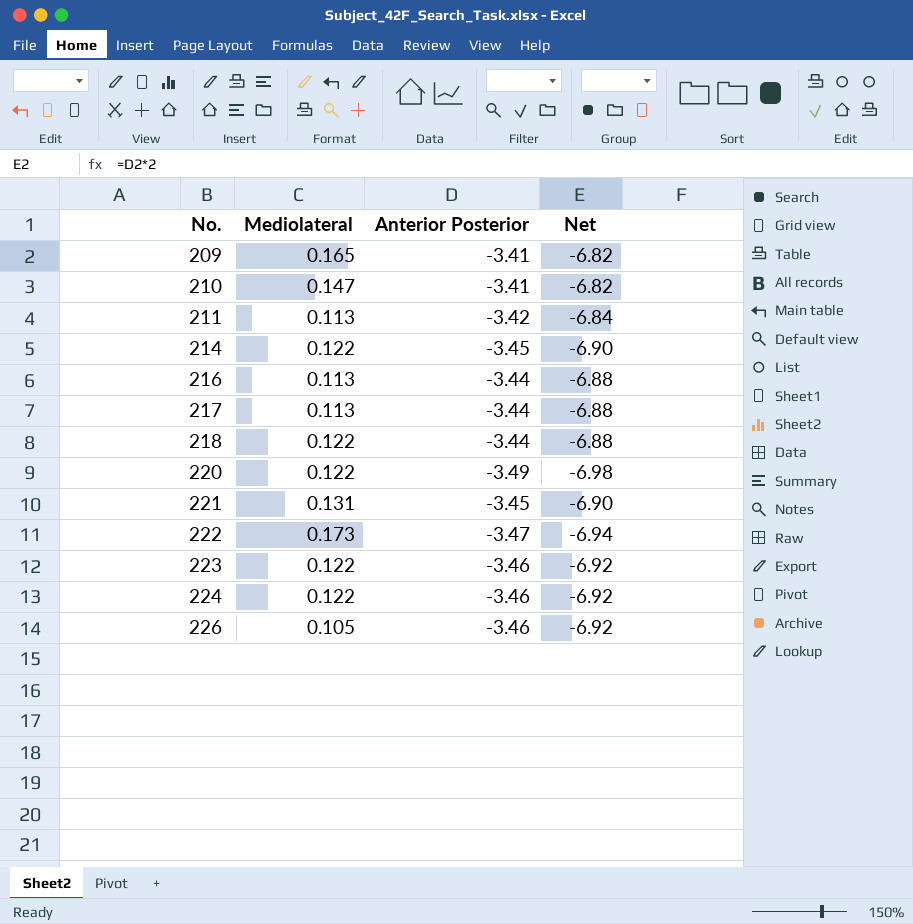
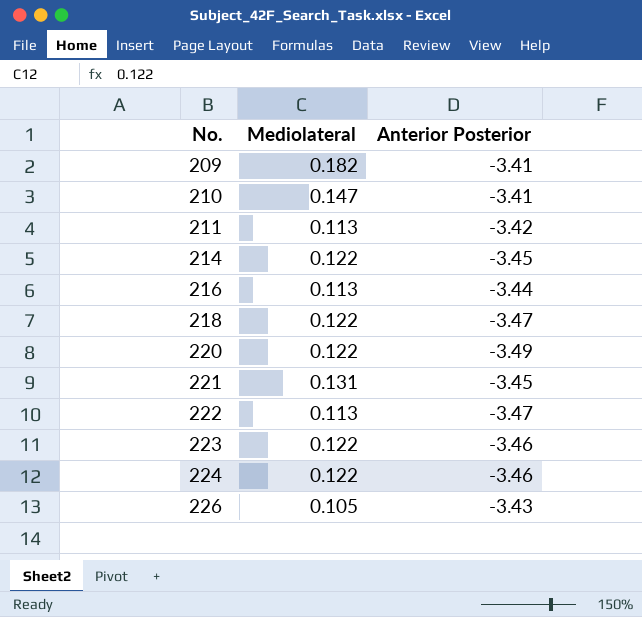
column Net | formula: [Anterior Posterior] * 2 -> none
row 217: 0.113 | -3.44 | -6.88 -> none
209 | Mediolateral: 0.165 -> 0.182
218 | Anterior Posterior: -3.44 -> -3.47
222 | Mediolateral: 0.173 -> 0.113
226 | Anterior Posterior: -3.46 -> -3.43

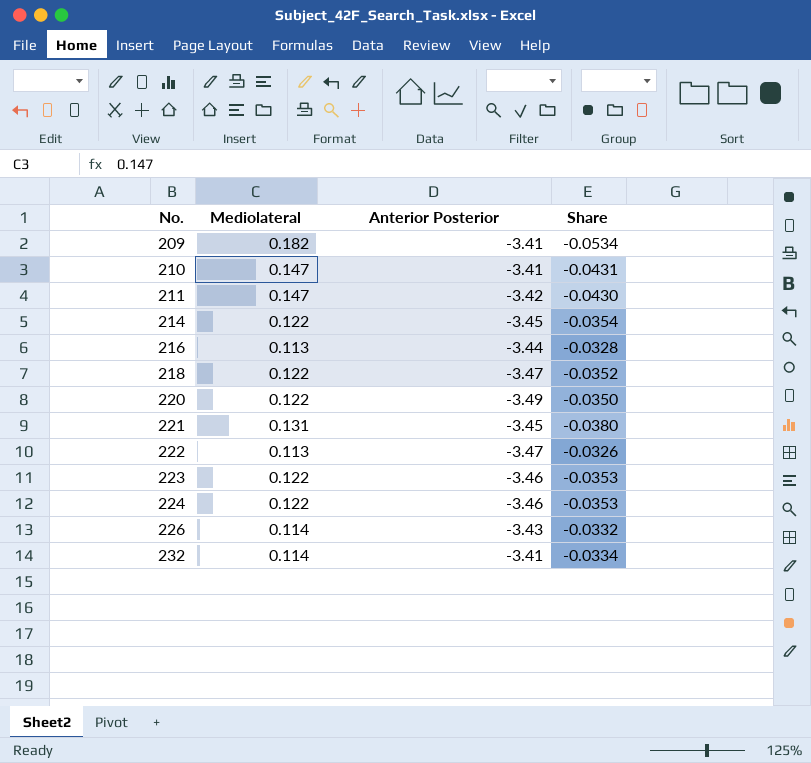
column Share | formula: none -> [Mediolateral] / [Anterior Posterior]
211 | Mediolateral: 0.113 -> 0.147
226 | Mediolateral: 0.105 -> 0.114
row 232: none -> 0.114 | -3.41 | -0.0334

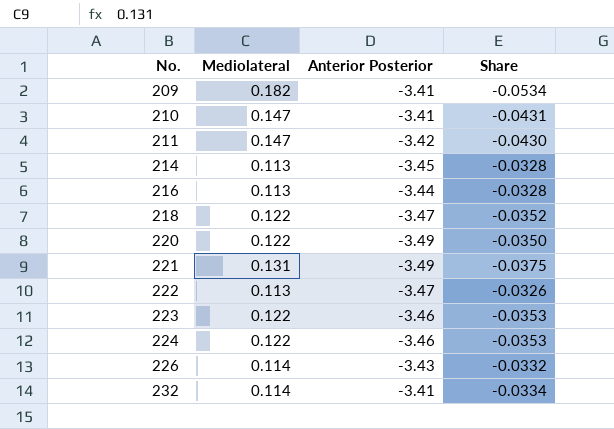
214 | Mediolateral: 0.122 -> 0.113
214 | Share: -0.0354 -> -0.0328
221 | Anterior Posterior: -3.45 -> -3.49
221 | Share: -0.0380 -> -0.0375

